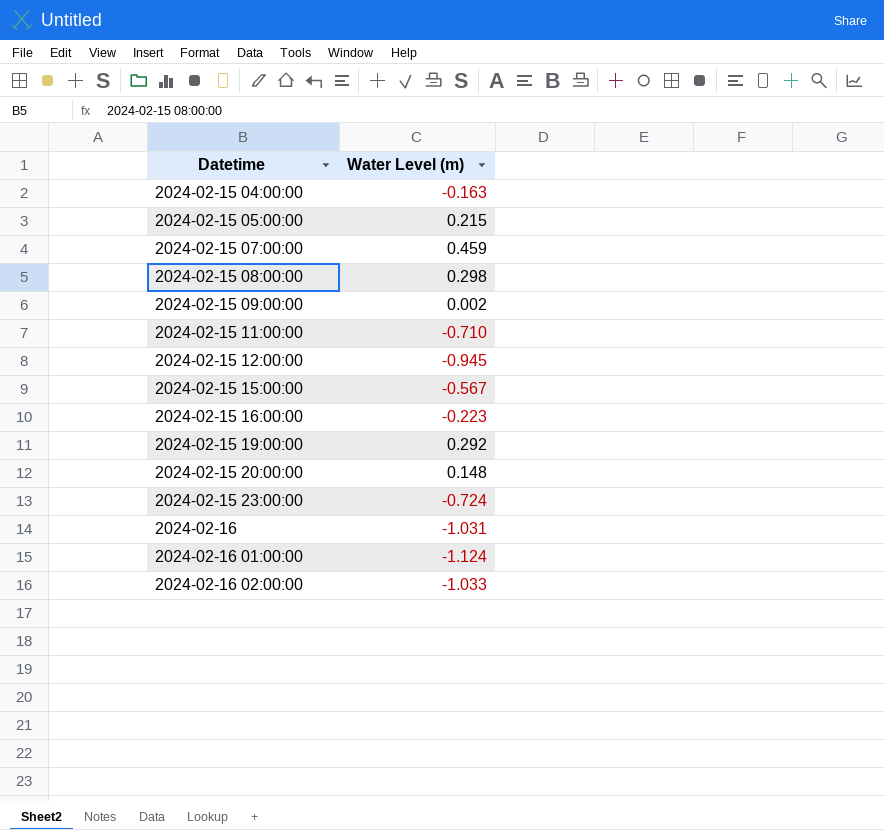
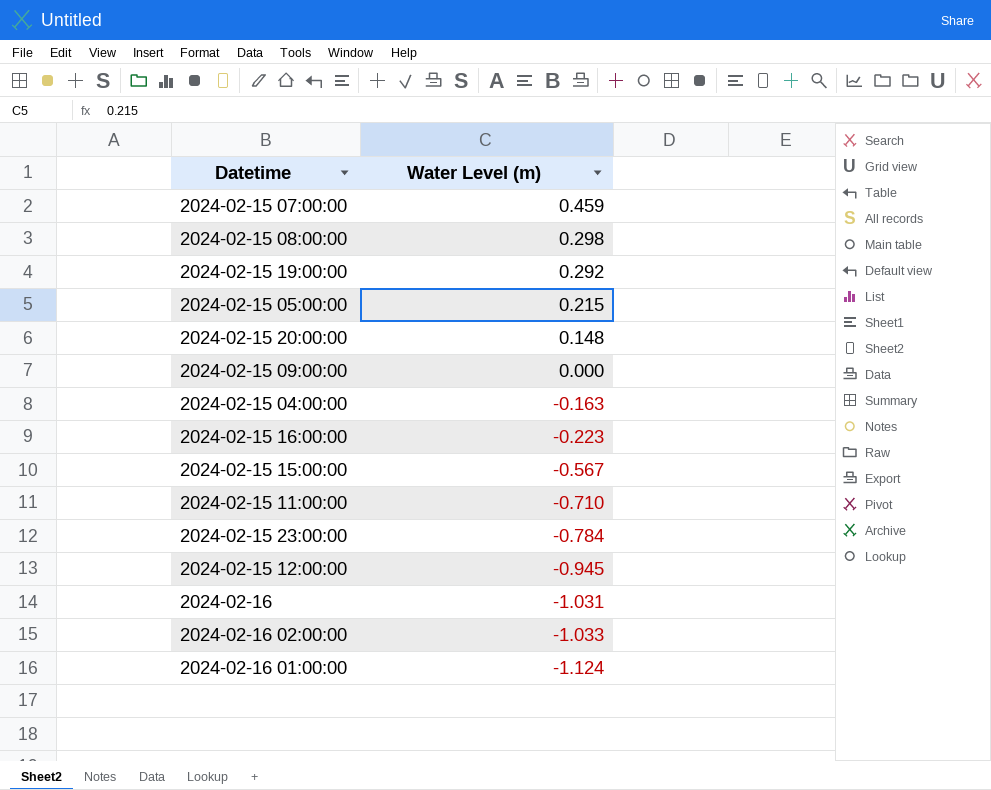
row order: Datetime ascending -> Water Level (m) descending
2024-02-15 09:00:00 | Water Level (m): 0.002 -> 0.000
2024-02-15 23:00:00 | Water Level (m): -0.724 -> -0.784

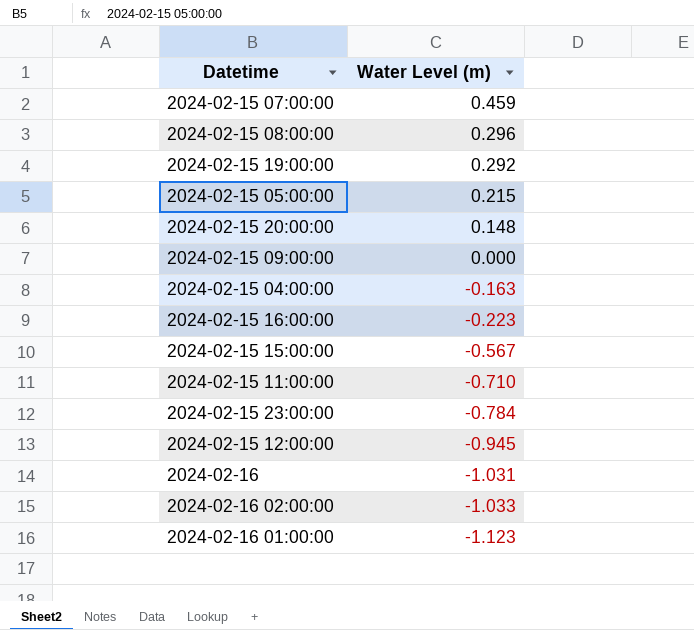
2024-02-15 08:00:00 | Water Level (m): 0.298 -> 0.296
2024-02-16 01:00:00 | Water Level (m): -1.124 -> -1.123

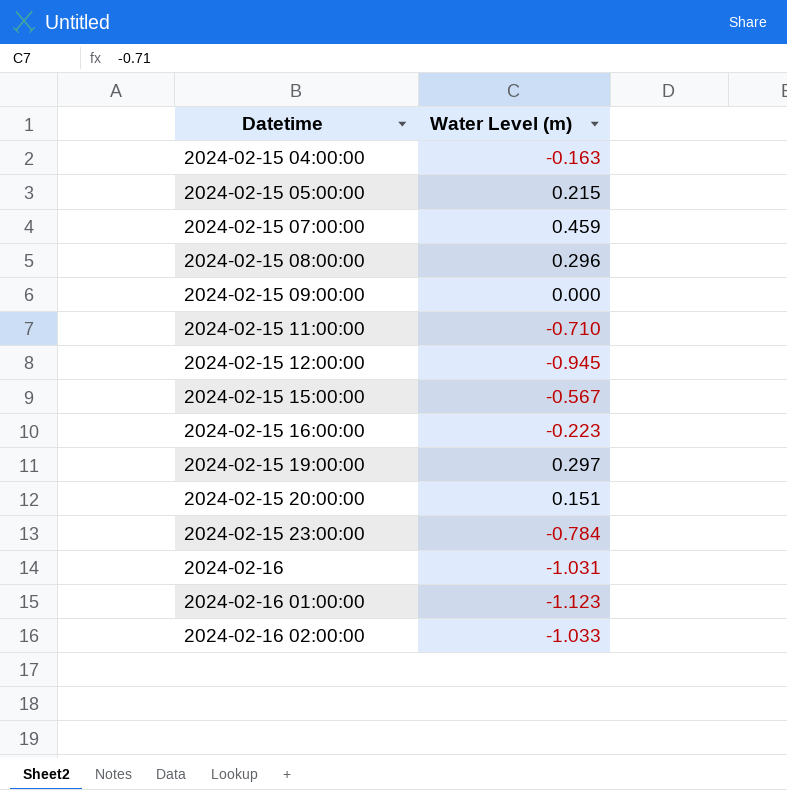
row order: Water Level (m) descending -> Datetime ascending
2024-02-15 19:00:00 | Water Level (m): 0.292 -> 0.297
2024-02-15 20:00:00 | Water Level (m): 0.148 -> 0.151

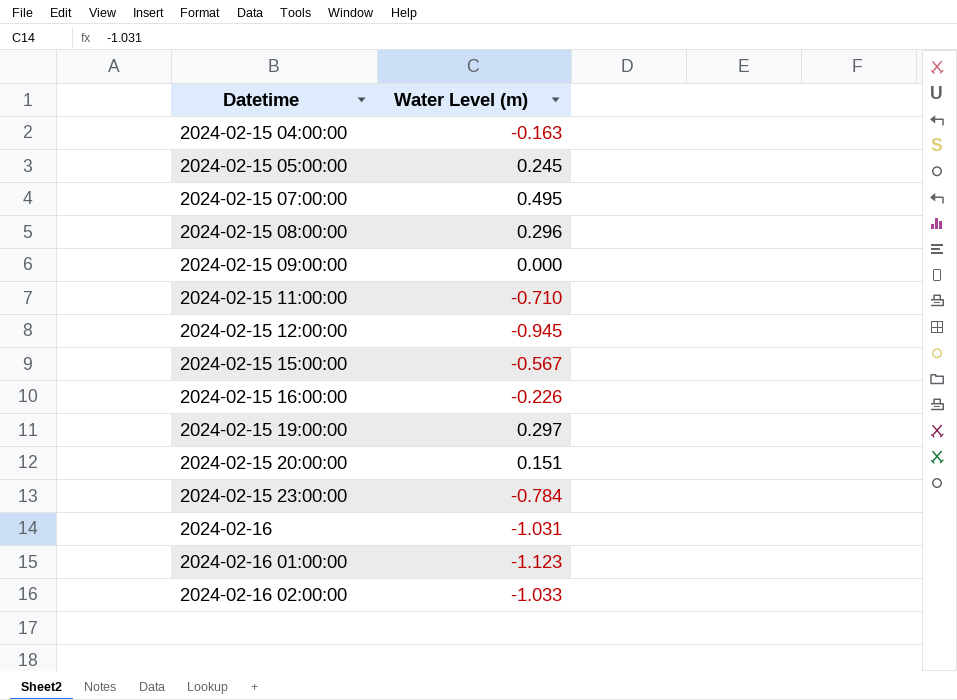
2024-02-15 05:00:00 | Water Level (m): 0.215 -> 0.245
2024-02-15 07:00:00 | Water Level (m): 0.459 -> 0.495
2024-02-15 16:00:00 | Water Level (m): -0.223 -> -0.226

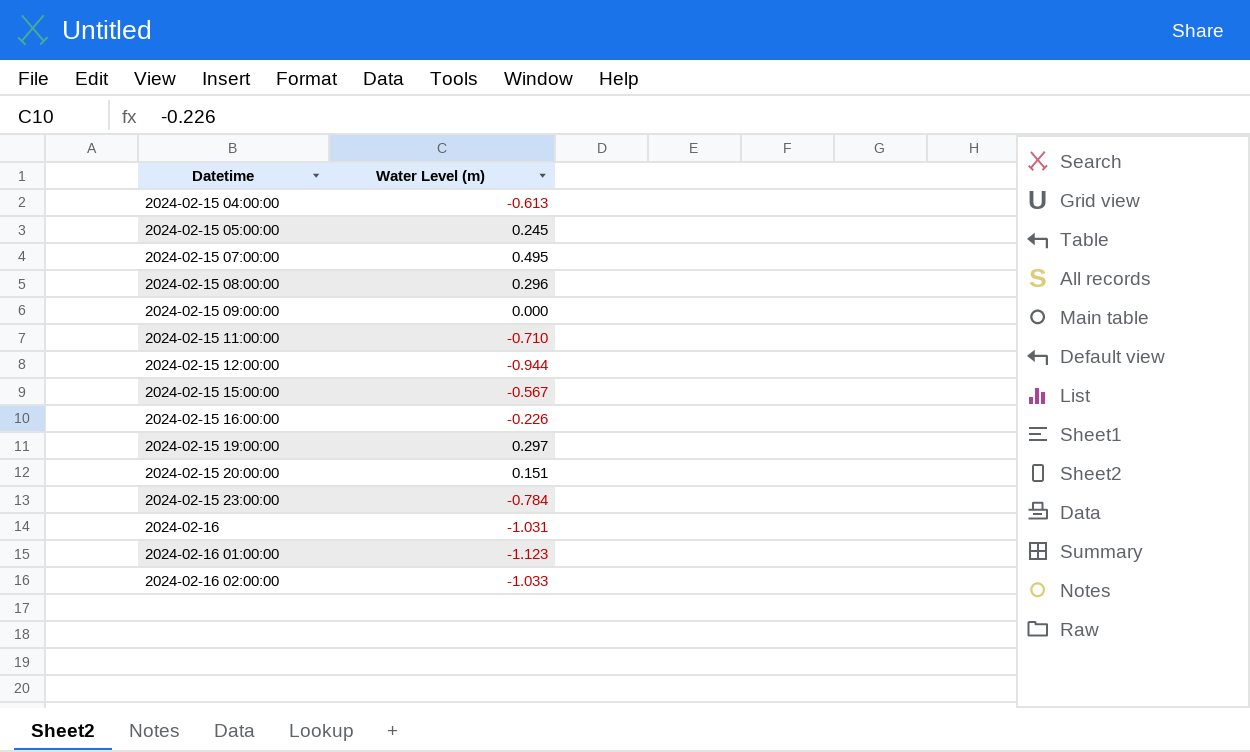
2024-02-15 04:00:00 | Water Level (m): -0.163 -> -0.613
2024-02-15 12:00:00 | Water Level (m): -0.945 -> -0.944

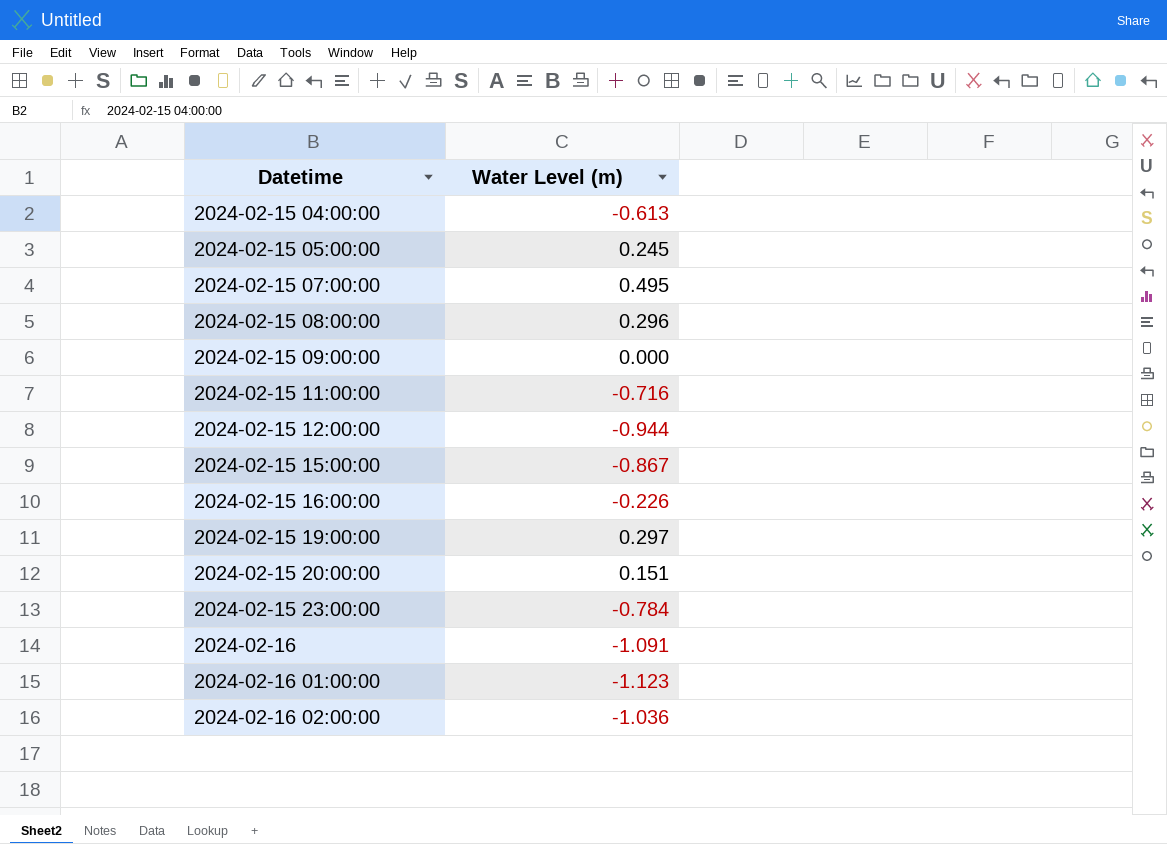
2024-02-15 11:00:00 | Water Level (m): -0.710 -> -0.716
2024-02-15 15:00:00 | Water Level (m): -0.567 -> -0.867
2024-02-16 | Water Level (m): -1.031 -> -1.091
2024-02-16 02:00:00 | Water Level (m): -1.033 -> -1.036

